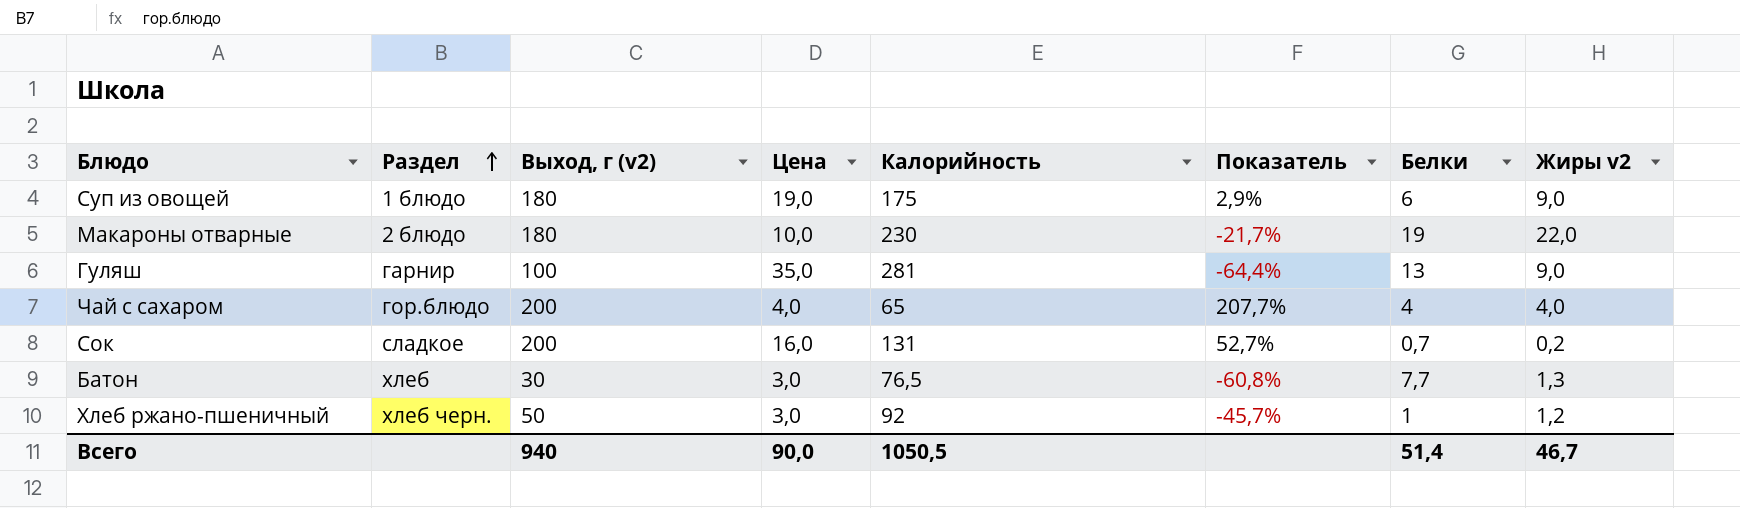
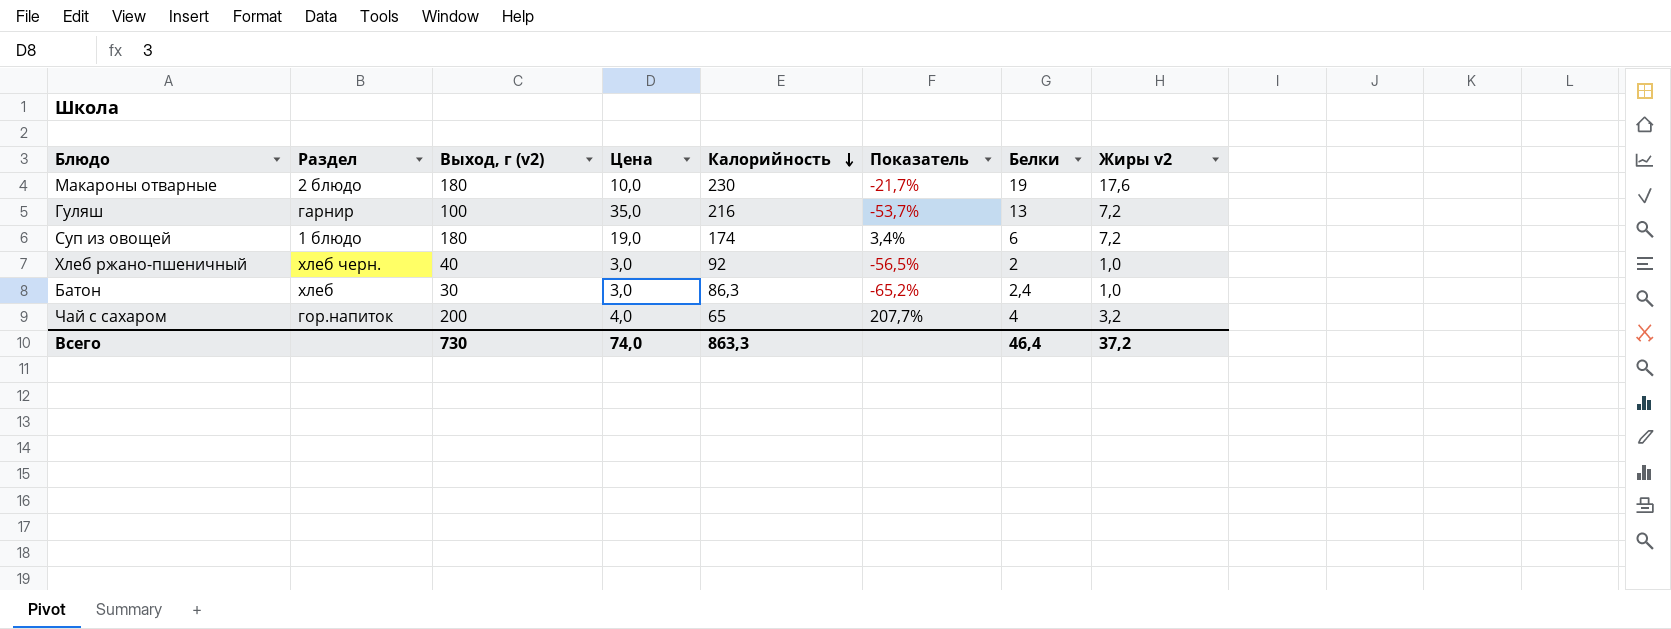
row order: Раздел ascending -> Калорийность descending
row Сок: сладкое | 200 | 16,0 | 131 | 52,7% | 0,7 | 0,2 -> none
Макароны отварные | Жиры v2: 22,0 -> 17,6
Гуляш | Калорийность: 281 -> 216
Гуляш | Показатель: -64,4% -> -53,7%
Гуляш | Жиры v2: 9,0 -> 7,2
Суп из овощей | Калорийность: 175 -> 174
Суп из овощей | Показатель: 2,9% -> 3,4%
Суп из овощей | Жиры v2: 9,0 -> 7,2
Хлеб ржано-пшеничный | Выход, г (v2): 50 -> 40
Хлеб ржано-пшеничный | Показатель: -45,7% -> -56,5%
Хлеб ржано-пшеничный | Белки: 1 -> 2
Хлеб ржано-пшеничный | Жиры v2: 1,2 -> 1,0
Батон | Калорийность: 76,5 -> 86,3
Батон | Показатель: -60,8% -> -65,2%
Батон | Белки: 7,7 -> 2,4
Батон | Жиры v2: 1,3 -> 1,0
Чай с сахаром | Раздел: гор.блюдо -> гор.напиток
Чай с сахаром | Жиры v2: 4,0 -> 3,2
Всего | Выход, г (v2): 940 -> 730
Всего | Цена: 90,0 -> 74,0
Всего | Калорийность: 1050,5 -> 863,3
Всего | Белки: 51,4 -> 46,4
Всего | Жиры v2: 46,7 -> 37,2

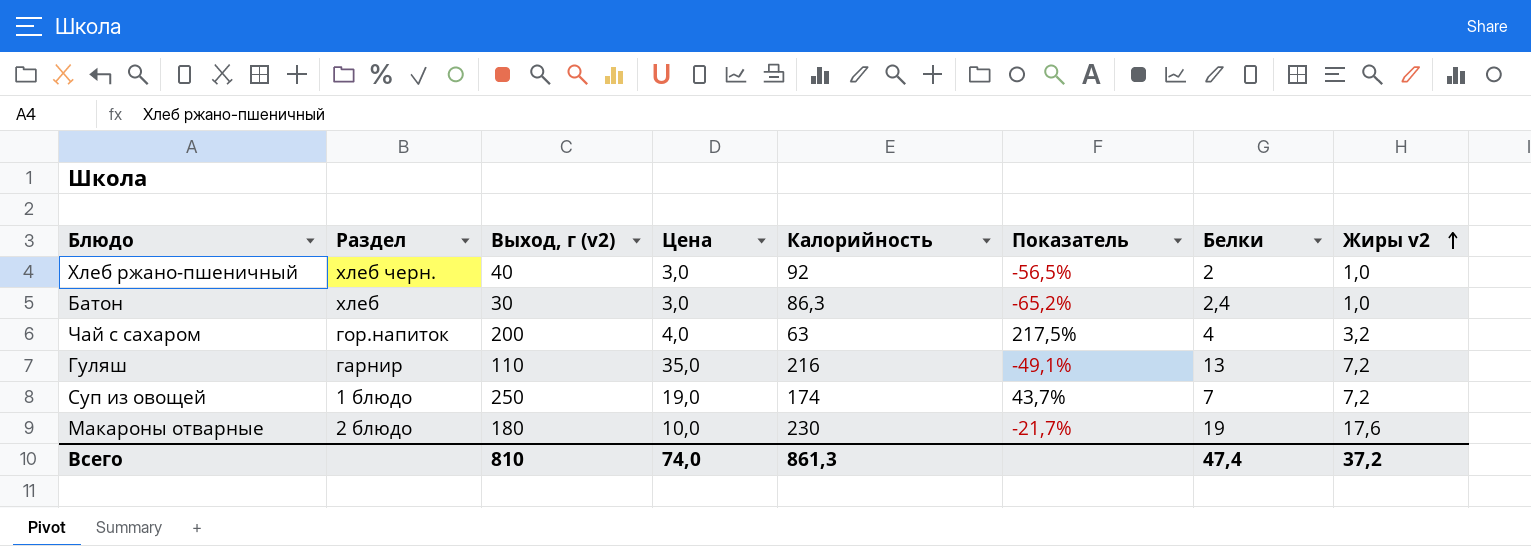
row order: Калорийность descending -> Жиры v2 ascending
Чай с сахаром | Калорийность: 65 -> 63
Чай с сахаром | Показатель: 207,7% -> 217,5%
Гуляш | Выход, г (v2): 100 -> 110
Гуляш | Показатель: -53,7% -> -49,1%
Суп из овощей | Выход, г (v2): 180 -> 250
Суп из овощей | Показатель: 3,4% -> 43,7%
Суп из овощей | Белки: 6 -> 7
Всего | Выход, г (v2): 730 -> 810
Всего | Калорийность: 863,3 -> 861,3
Всего | Белки: 46,4 -> 47,4

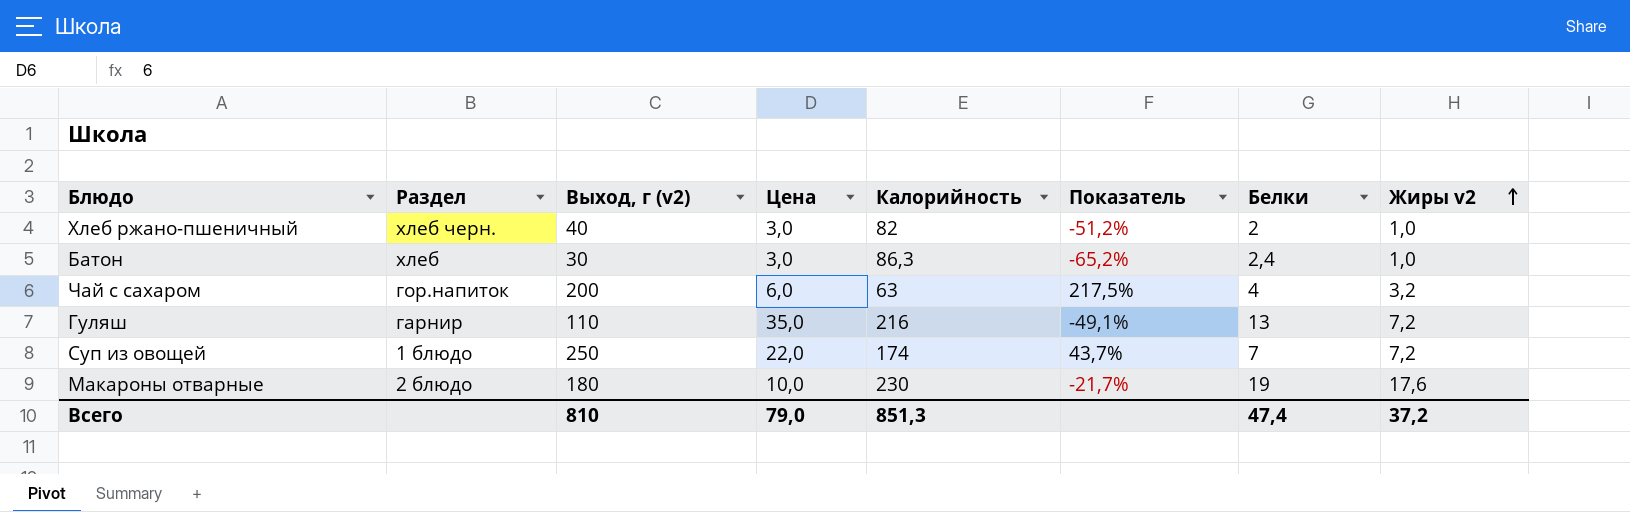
Хлеб ржано-пшеничный | Калорийность: 92 -> 82
Хлеб ржано-пшеничный | Показатель: -56,5% -> -51,2%
Чай с сахаром | Цена: 4,0 -> 6,0
Суп из овощей | Цена: 19,0 -> 22,0
Всего | Цена: 74,0 -> 79,0
Всего | Калорийность: 861,3 -> 851,3

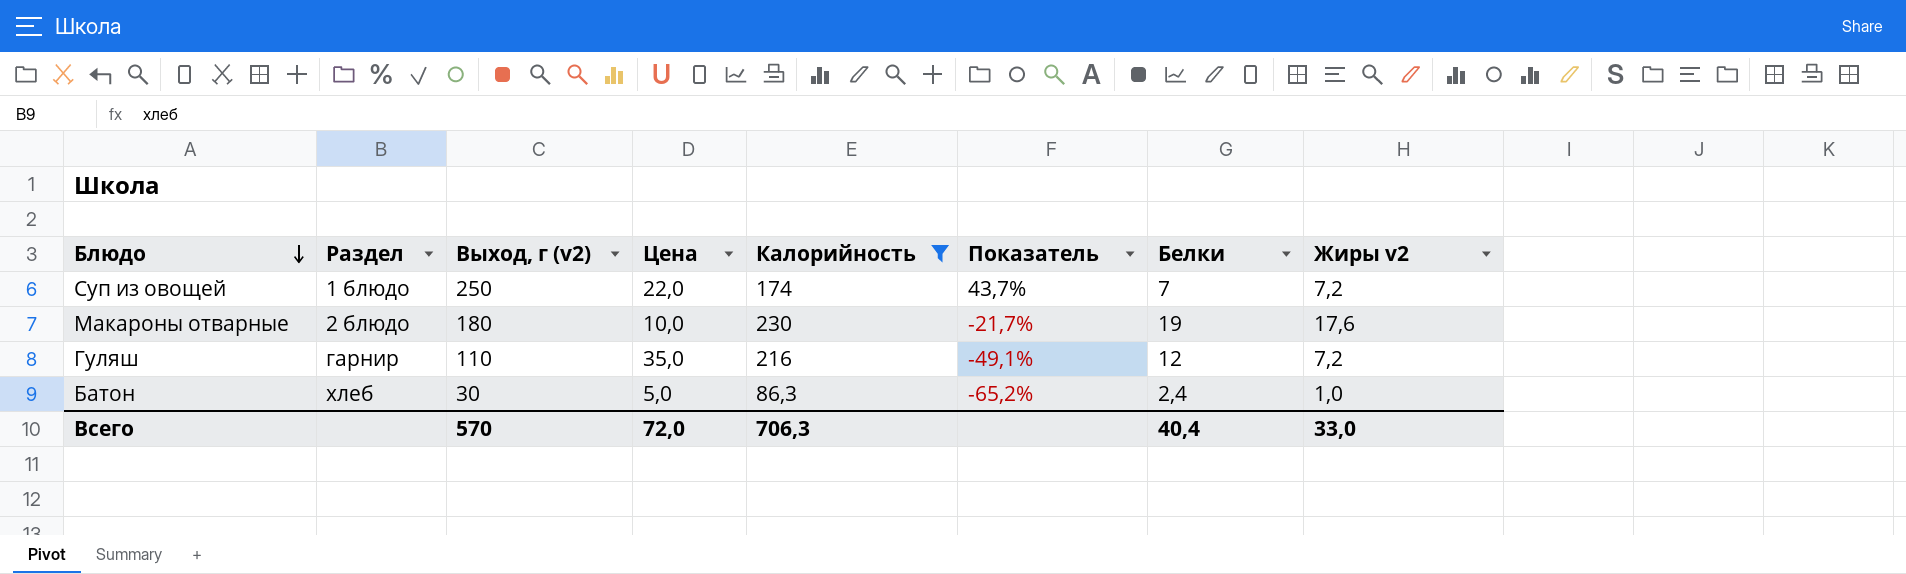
filter: none -> Калорийность >= 86,3
row order: Жиры v2 ascending -> Блюдо descending
Гуляш | Белки: 13 -> 12
Батон | Цена: 3,0 -> 5,0
Всего | Выход, г (v2): 810 -> 570
Всего | Цена: 79,0 -> 72,0
Всего | Калорийность: 851,3 -> 706,3
Всего | Белки: 47,4 -> 40,4
Всего | Жиры v2: 37,2 -> 33,0

